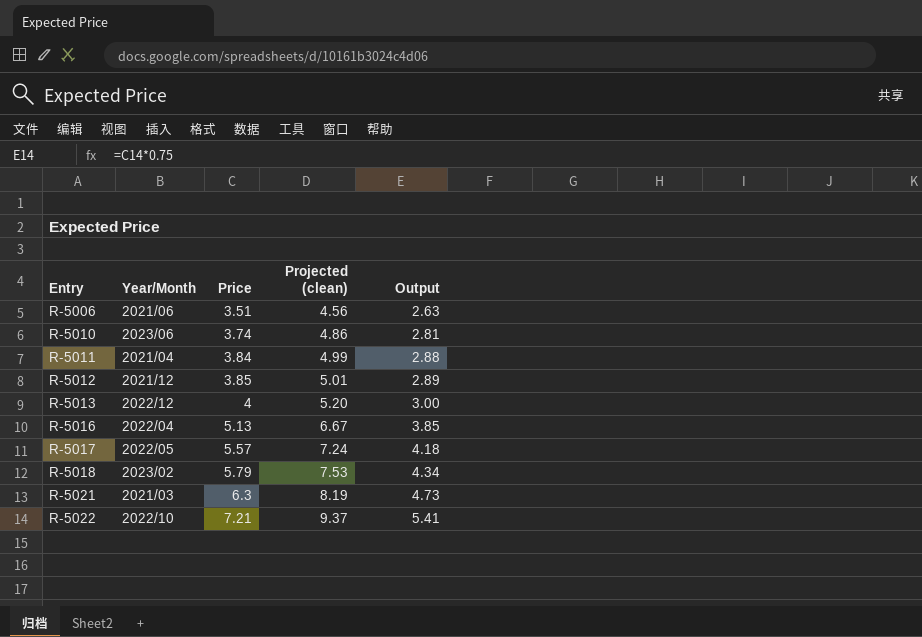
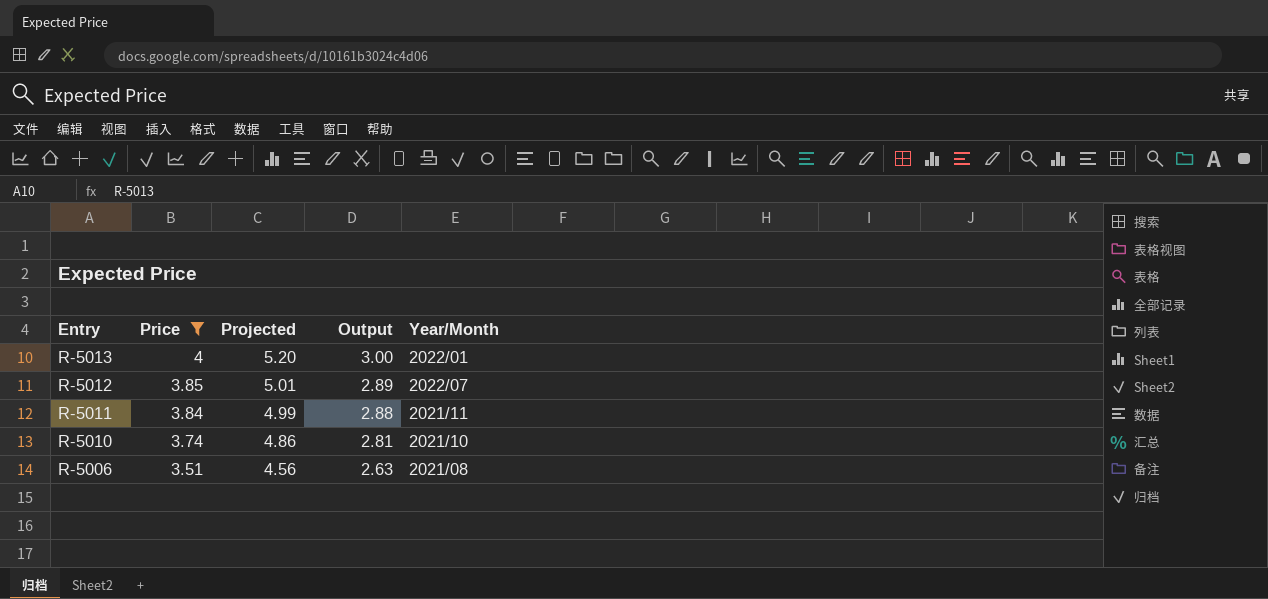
filter: none -> Price <= 4
row order: Entry ascending -> Entry descending
column name: Projected (clean) -> Projected
column Year/Month | position: 2 -> 5
R-5013 | Year/Month: 2022/12 -> 2022/01
R-5012 | Year/Month: 2021/12 -> 2022/07
R-5011 | Year/Month: 2021/04 -> 2021/11
R-5010 | Year/Month: 2023/06 -> 2021/10
R-5006 | Year/Month: 2021/06 -> 2021/08

